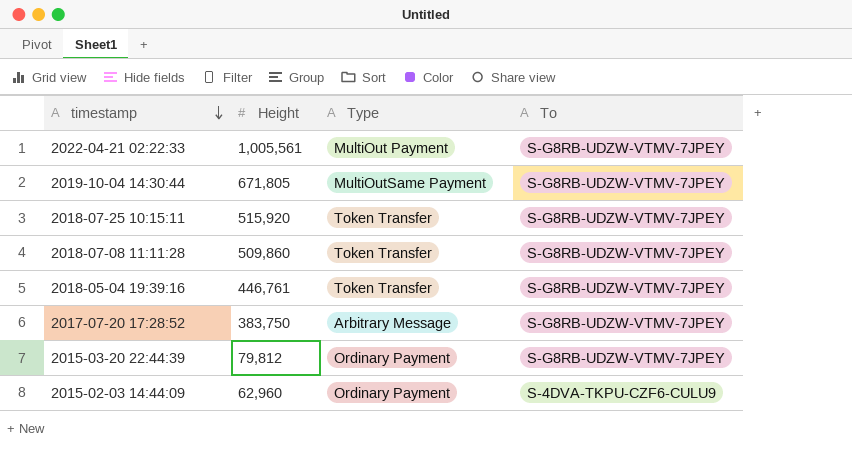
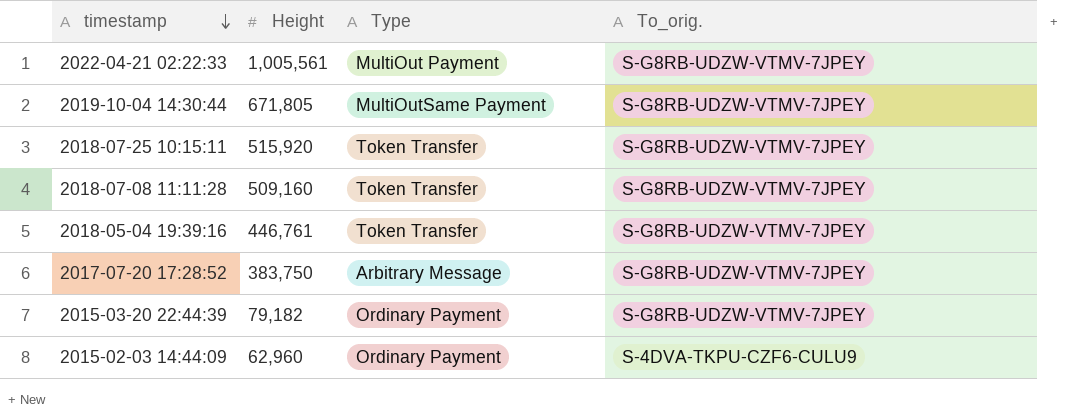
column name: To -> To_orig.
2018-07-08 11:11:28 | Height: 509,860 -> 509,160
2015-03-20 22:44:39 | Height: 79,812 -> 79,182

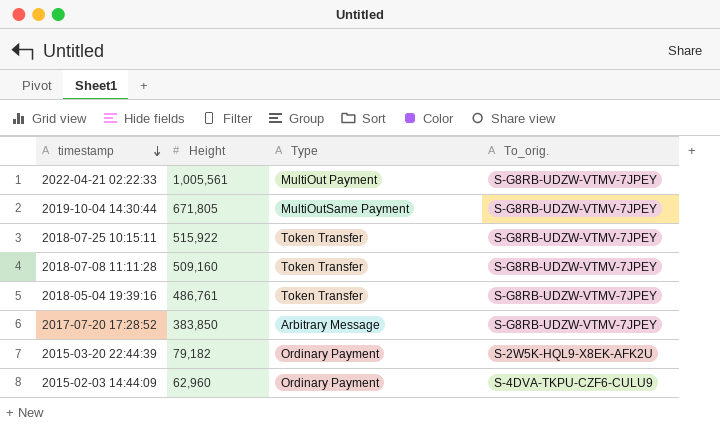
2018-07-25 10:15:11 | Height: 515,920 -> 515,922
2018-05-04 19:39:16 | Height: 446,761 -> 486,761
2017-07-20 17:28:52 | Height: 383,750 -> 383,850
2015-03-20 22:44:39 | To_orig.: S-G8RB-UDZW-VTMV-7JPEY -> S-2W5K-HQL9-X8EK-AFK2U

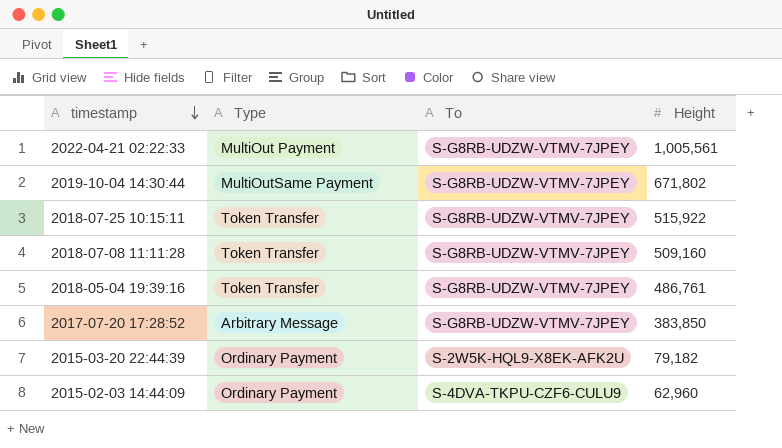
column name: To_orig. -> To
column Height | position: 2 -> 4
2019-10-04 14:30:44 | Height: 671,805 -> 671,802

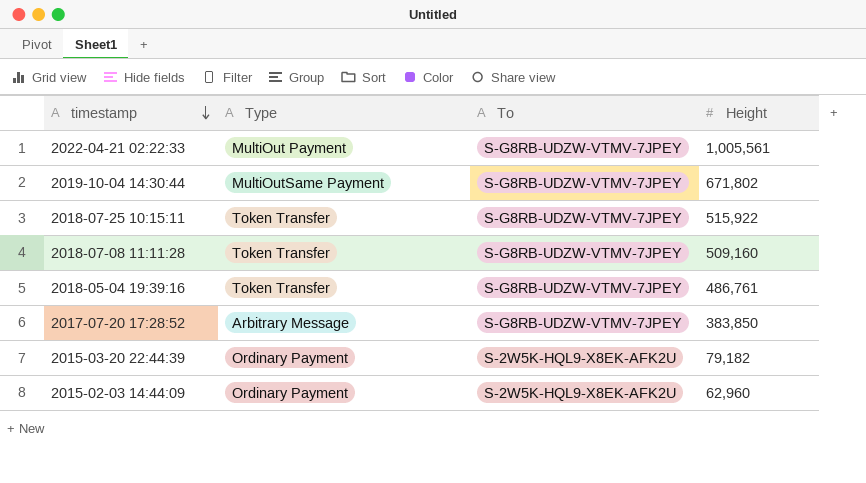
2015-02-03 14:44:09 | To: S-4DVA-TKPU-CZF6-CULU9 -> S-2W5K-HQL9-X8EK-AFK2U

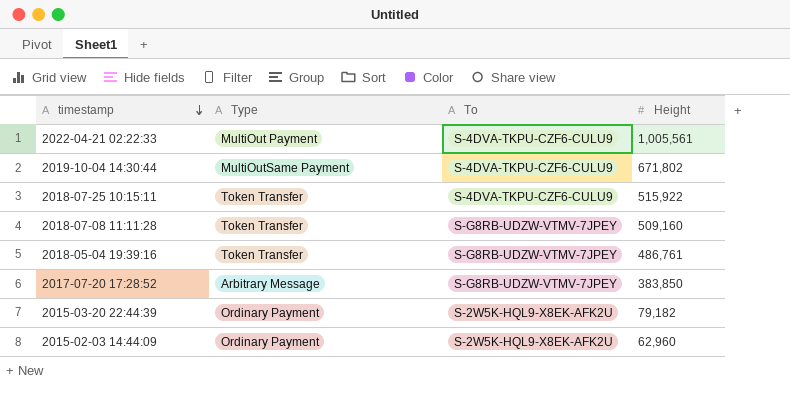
2022-04-21 02:22:33 | To: S-G8RB-UDZW-VTMV-7JPEY -> S-4DVA-TKPU-CZF6-CULU9
2019-10-04 14:30:44 | To: S-G8RB-UDZW-VTMV-7JPEY -> S-4DVA-TKPU-CZF6-CULU9
2018-07-25 10:15:11 | To: S-G8RB-UDZW-VTMV-7JPEY -> S-4DVA-TKPU-CZF6-CULU9

